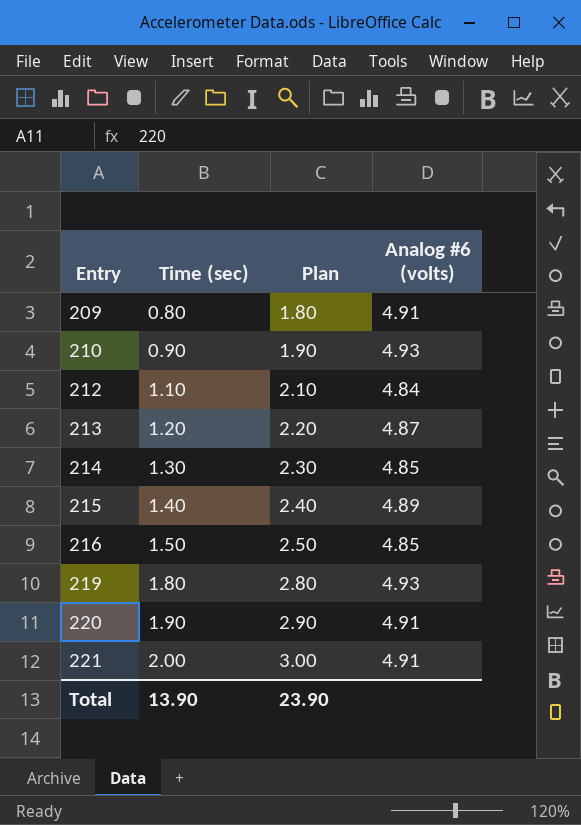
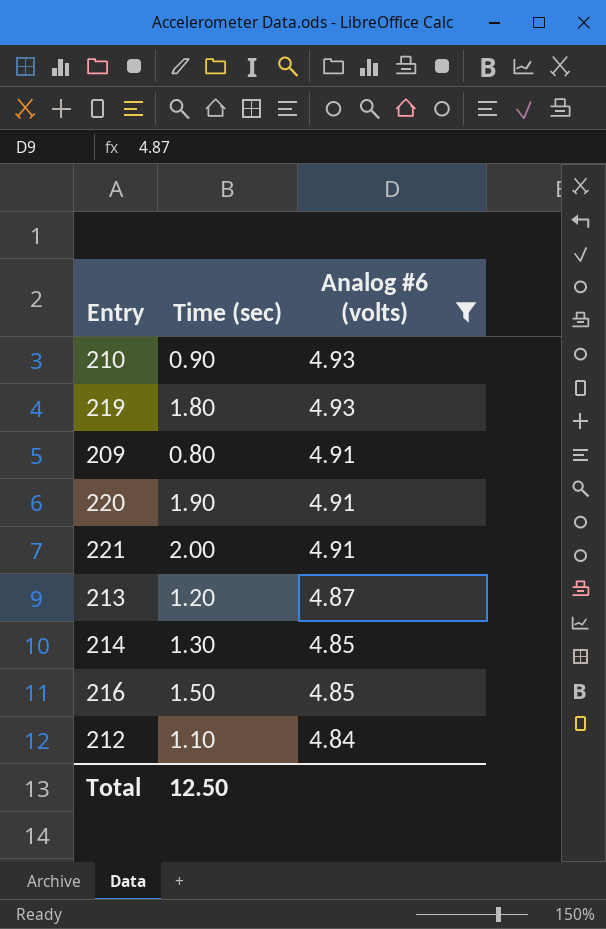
filter: none -> Analog #6 (volts) != 4.89
row order: Entry ascending -> Analog #6 (volts) descending
column Plan | formula: [Time (sec)] + 1 -> none
Total | Time (sec): 13.90 -> 12.50

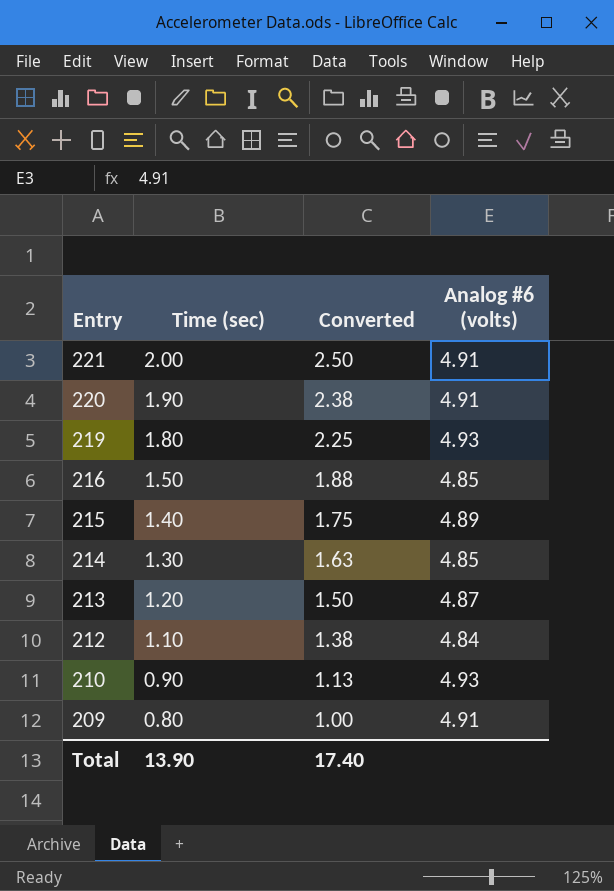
filter: Analog #6 (volts) != 4.89 -> none
row order: Analog #6 (volts) descending -> Entry descending
column Converted | formula: none -> [Time (sec)] * 1.25
Total | Time (sec): 12.50 -> 13.90

